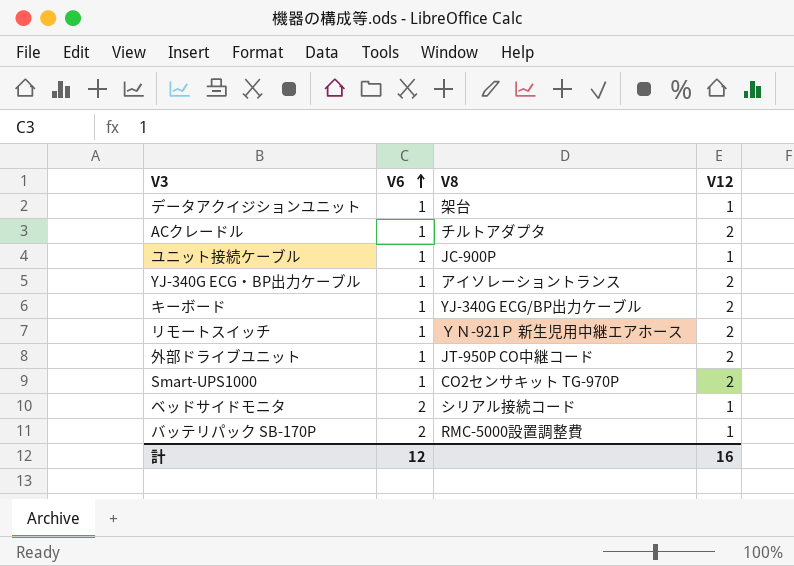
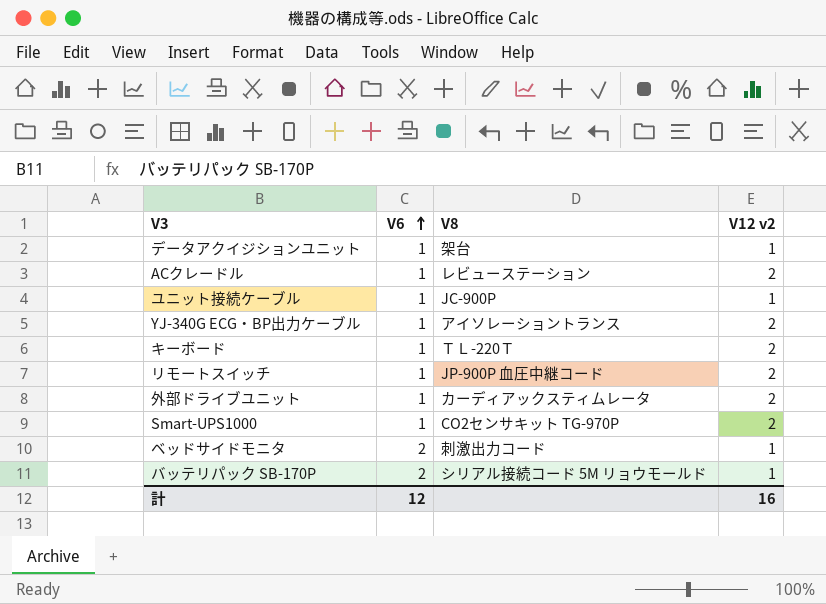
column name: V12 -> V12 v2
ACクレードル | V8: チルトアダプタ -> レビューステーション
キーボード | V8: YJ-340G ECG/BP出力ケーブル -> ＴＬ-220Ｔ
リモートスイッチ | V8: ＹＮ-921Ｐ 新生児用中継エアホース -> JP-900P 血圧中継コード
外部ドライブユニット | V8: JT-950P CO中継コード -> カーディアックスティムレータ
ベッドサイドモニタ | V8: シリアル接続コード -> 刺激出力コード
バッテリパック SB-170P | V8: RMC-5000設置調整費 -> シリアル接続コード 5M リョウモールド

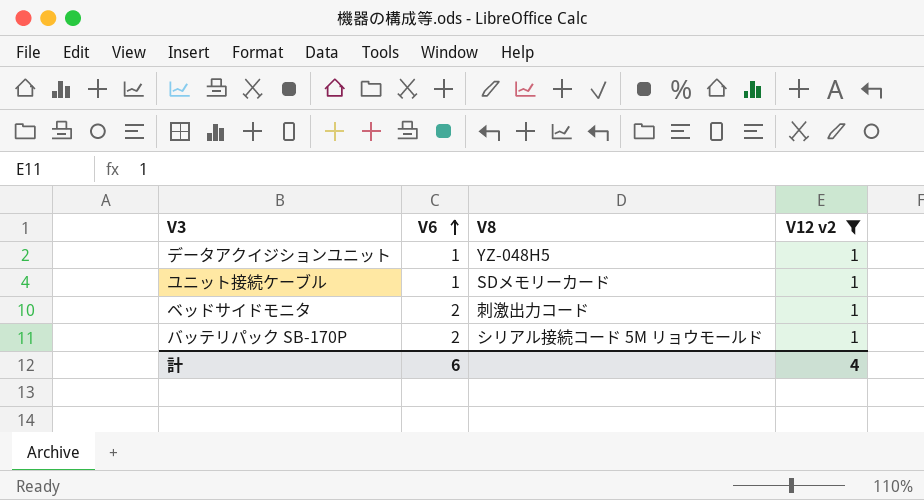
filter: none -> V12 v2 = 1
データアクイジションユニット | V8: 架台 -> YZ-048H5
ユニット接続ケーブル | V8: JC-900P -> SDメモリーカード
計 | V6: 12 -> 6
計 | V12 v2: 16 -> 4

